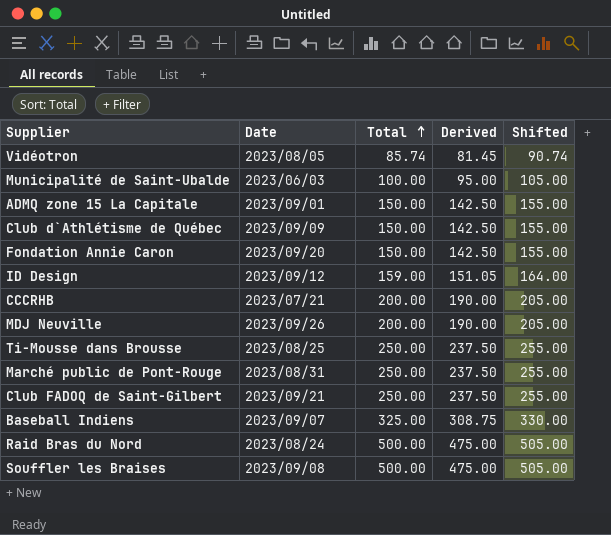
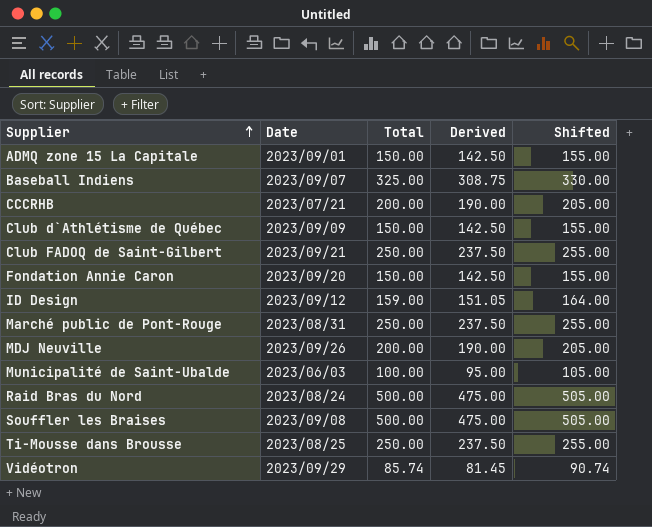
row order: Total ascending -> Supplier ascending
Vidéotron | Date: 2023/08/05 -> 2023/09/29

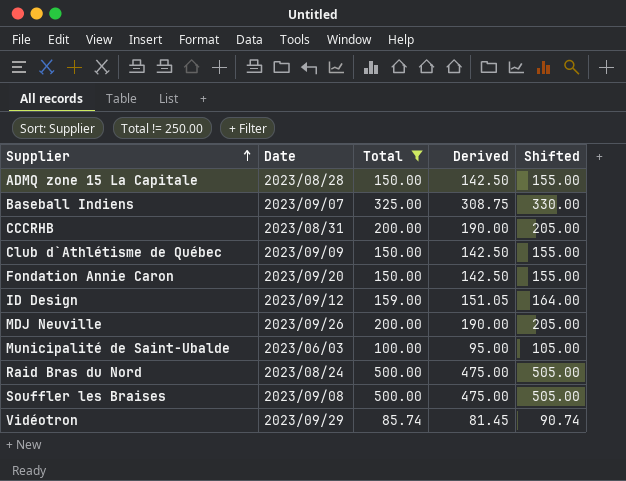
filter: none -> Total != 250.00
ADMQ zone 15 La Capitale | Date: 2023/09/01 -> 2023/08/28
CCCRHB | Date: 2023/07/21 -> 2023/08/31

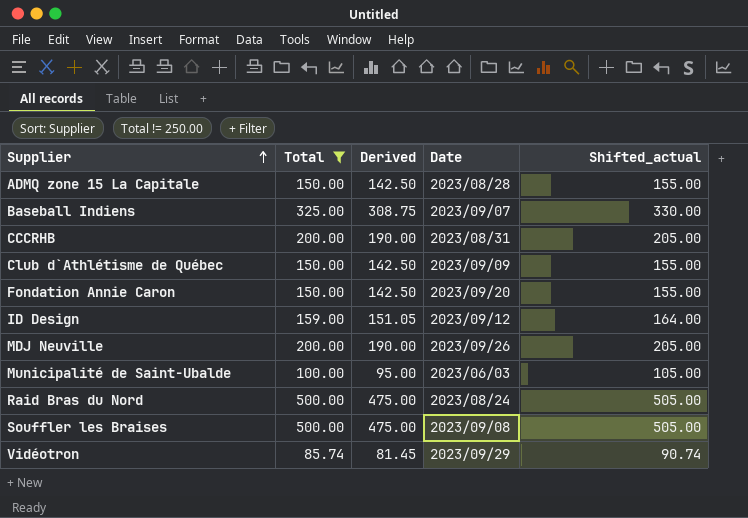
column Date | position: 2 -> 4
column name: Shifted -> Shifted_actual

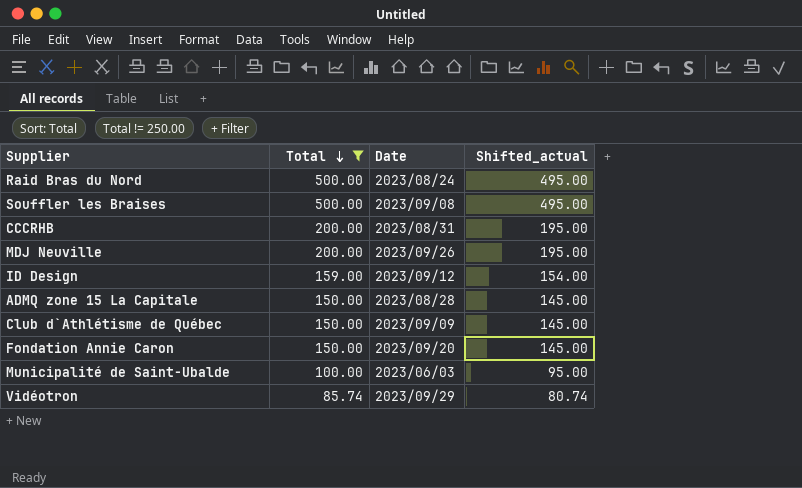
row order: Supplier ascending -> Total descending
column Derived | formula: [Total] * 0.95 -> none
column Shifted_actual | formula: [Total] + 5 -> [Total] - 5
row Baseball Indiens: 325.00 | 308.75 | 2023/09/07 | 330.00 -> none

